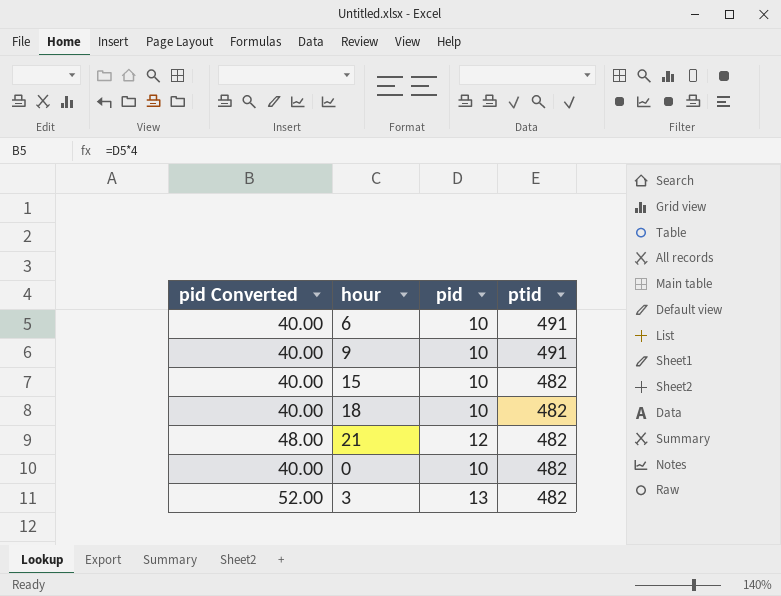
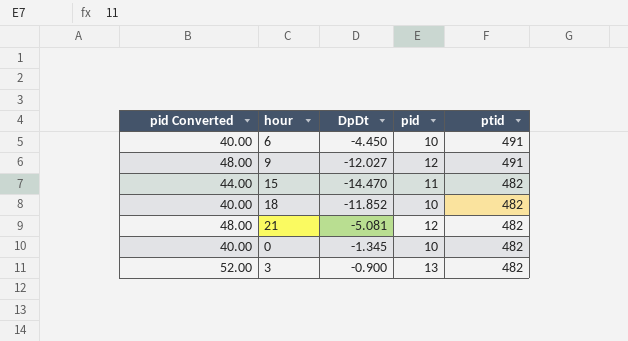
column DpDt | position: none -> 3
9 | pid Converted: 40.00 -> 48.00
9 | pid: 10 -> 12
15 | pid Converted: 40.00 -> 44.00
15 | pid: 10 -> 11

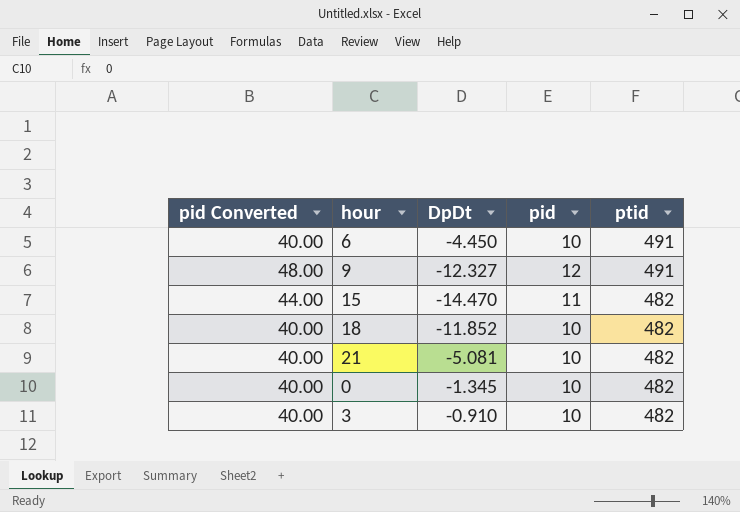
9 | DpDt: -12.027 -> -12.327
21 | pid Converted: 48.00 -> 40.00
21 | pid: 12 -> 10
3 | pid Converted: 52.00 -> 40.00
3 | DpDt: -0.900 -> -0.910
3 | pid: 13 -> 10

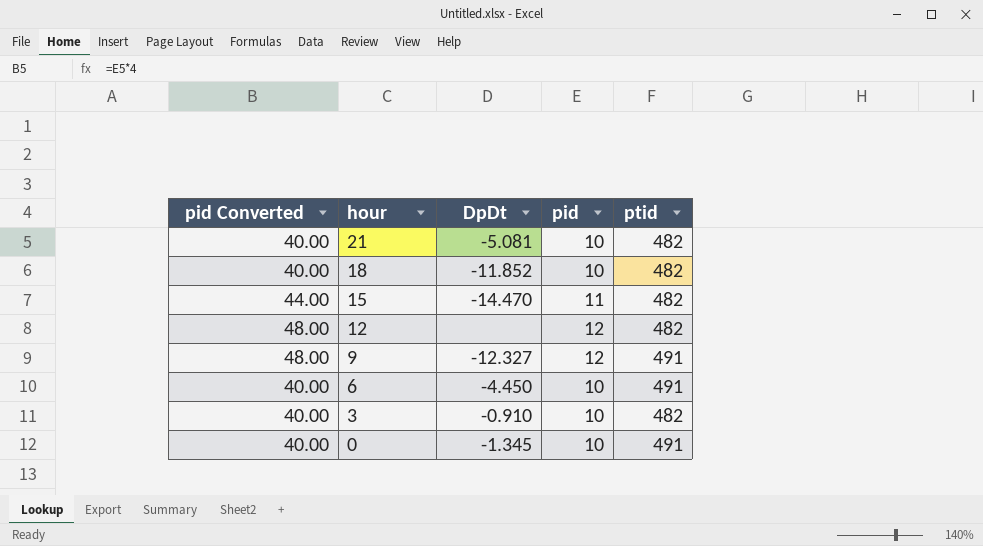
row order: ptid descending -> hour descending
row 12: none -> 48.00 | none | 12 | 482
0 | ptid: 482 -> 491

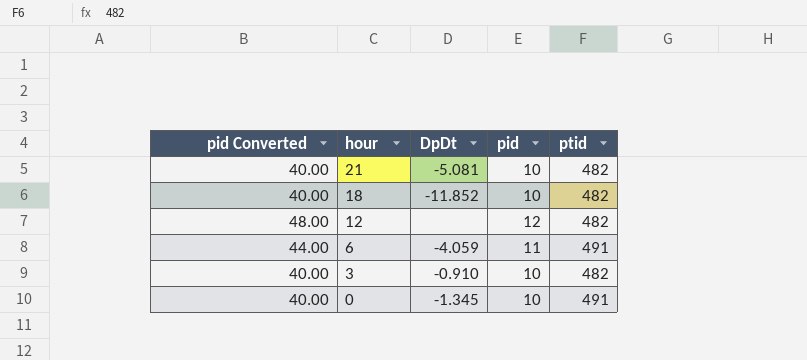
row 15: 44.00 | -14.470 | 11 | 482 -> none
row 9: 48.00 | -12.327 | 12 | 491 -> none
6 | pid Converted: 40.00 -> 44.00
6 | DpDt: -4.450 -> -4.059
6 | pid: 10 -> 11

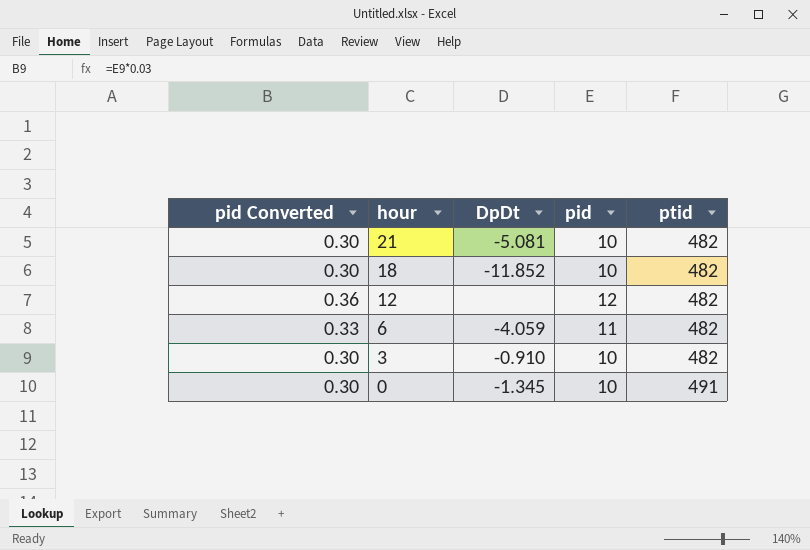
column pid Converted | formula: [pid] * 4 -> [pid] * 0.03
6 | ptid: 491 -> 482

